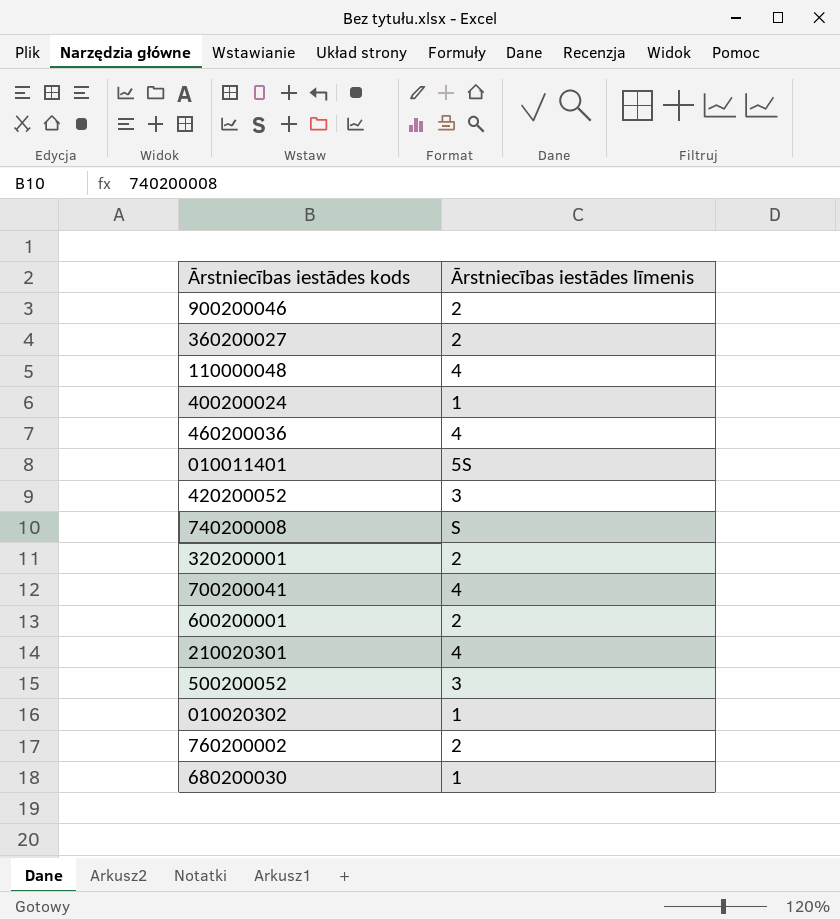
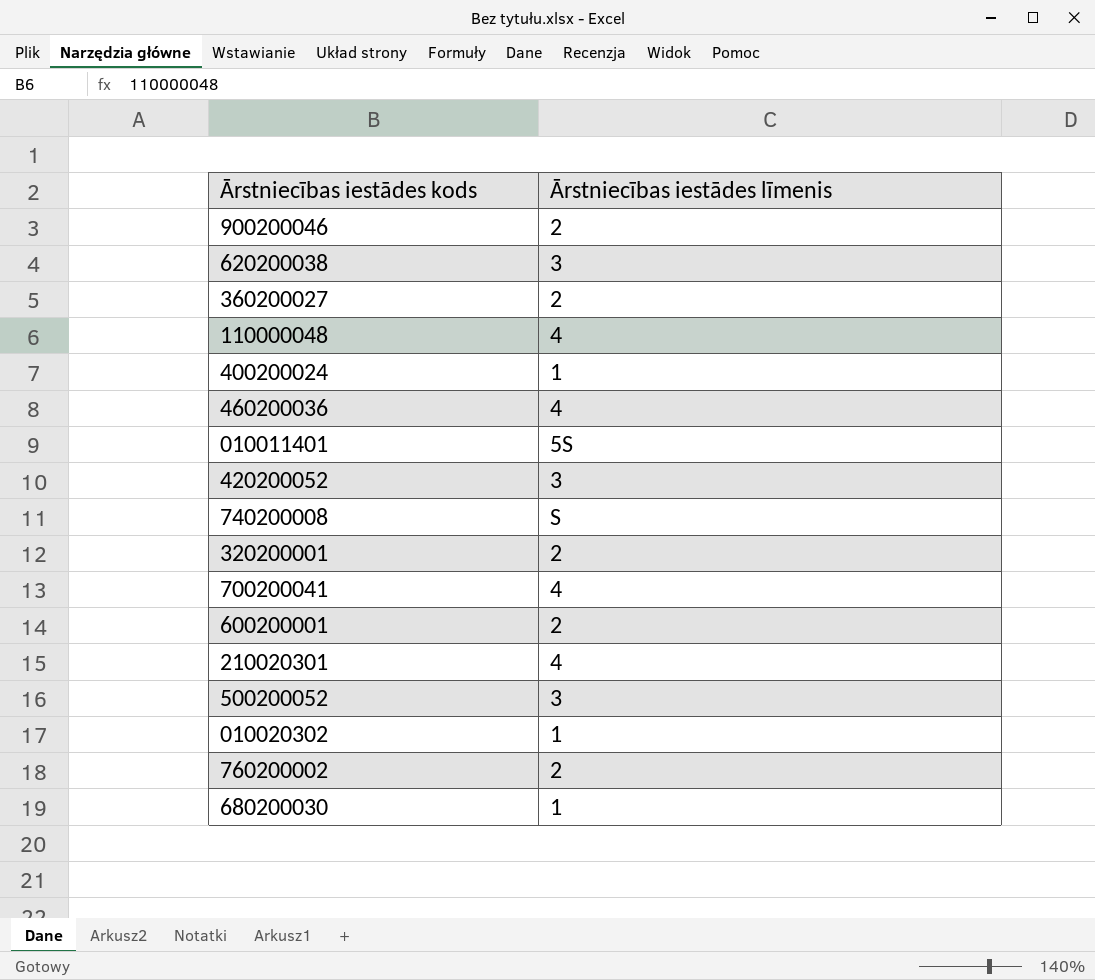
row 620200038: none -> 3

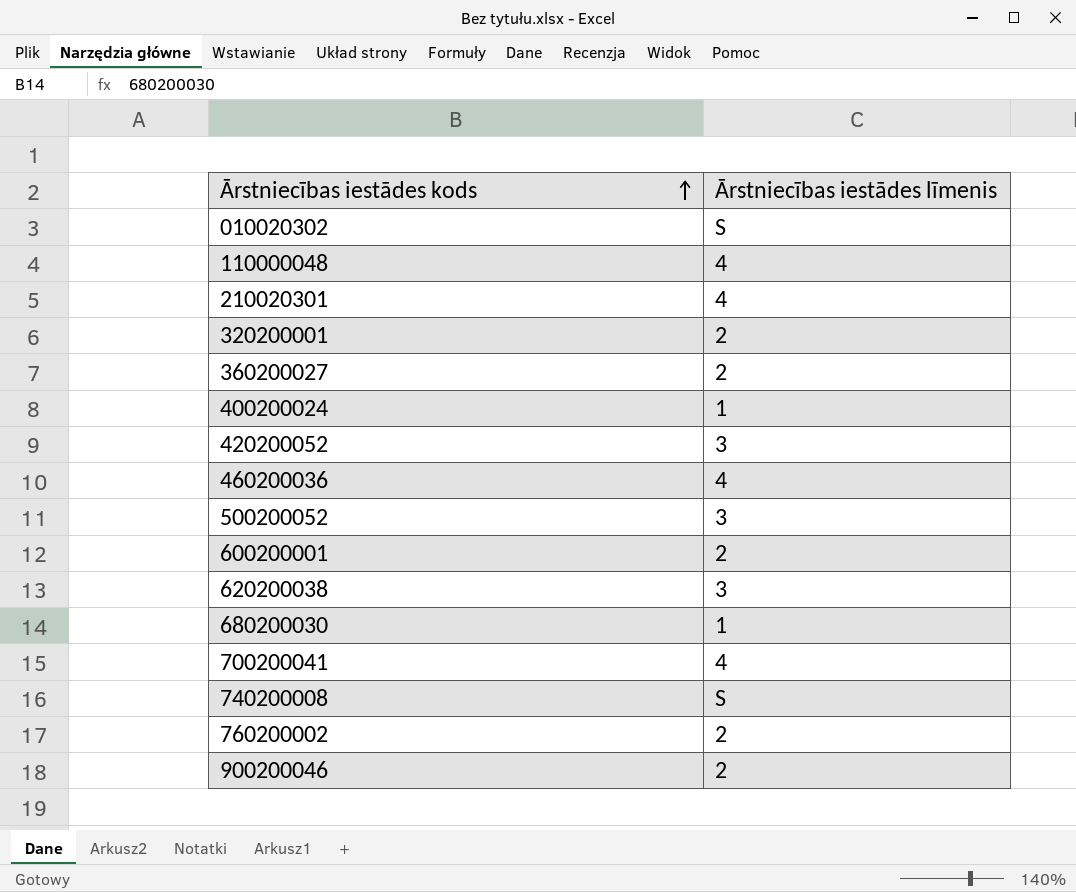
row order: none -> Ārstniecības iestādes kods ascending
row 010011401: 5S -> none
010020302 | Ārstniecības iestādes līmenis: 1 -> S

